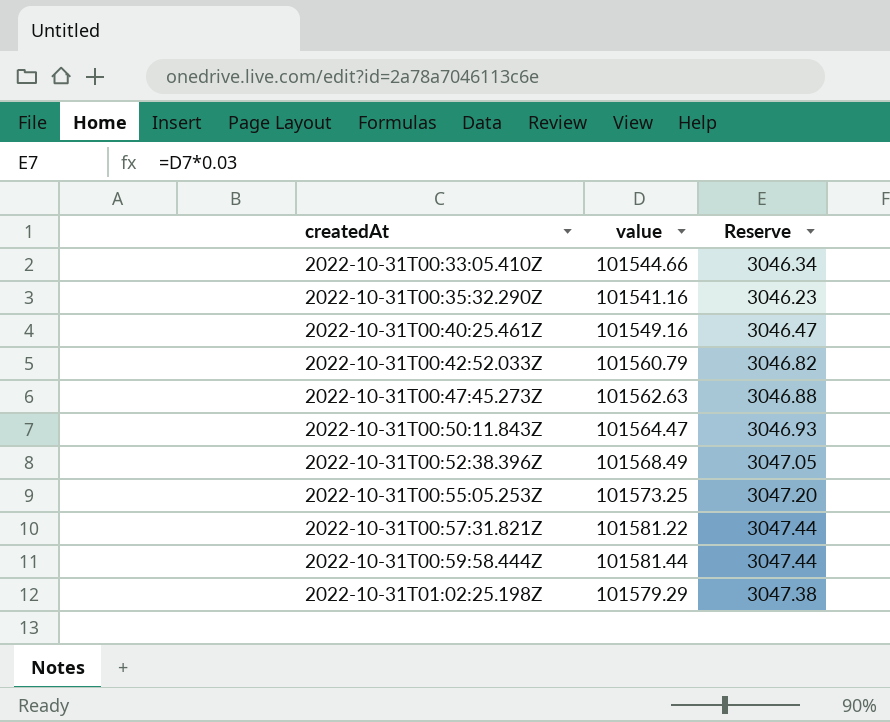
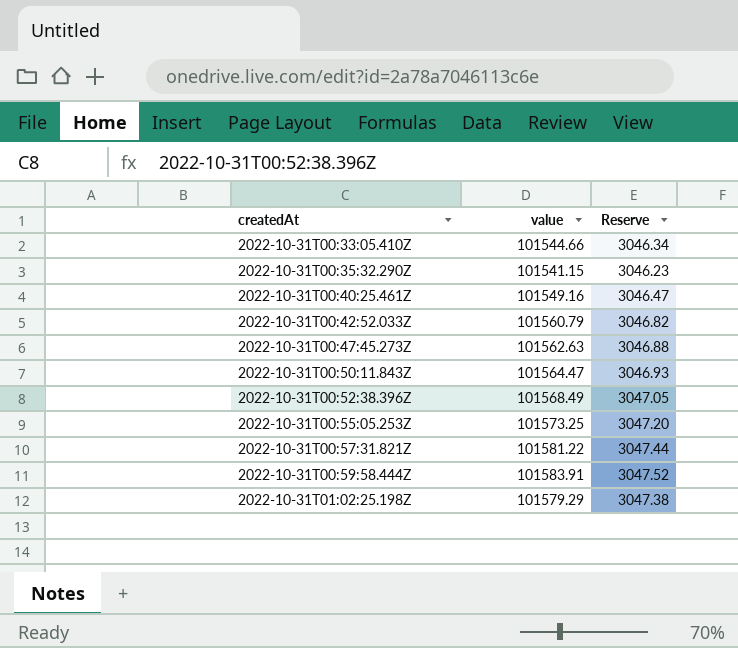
2022-10-31T00:35:32.290Z | value: 101541.16 -> 101541.15
2022-10-31T00:59:58.444Z | value: 101581.44 -> 101583.91
2022-10-31T00:59:58.444Z | Reserve: 3047.44 -> 3047.52

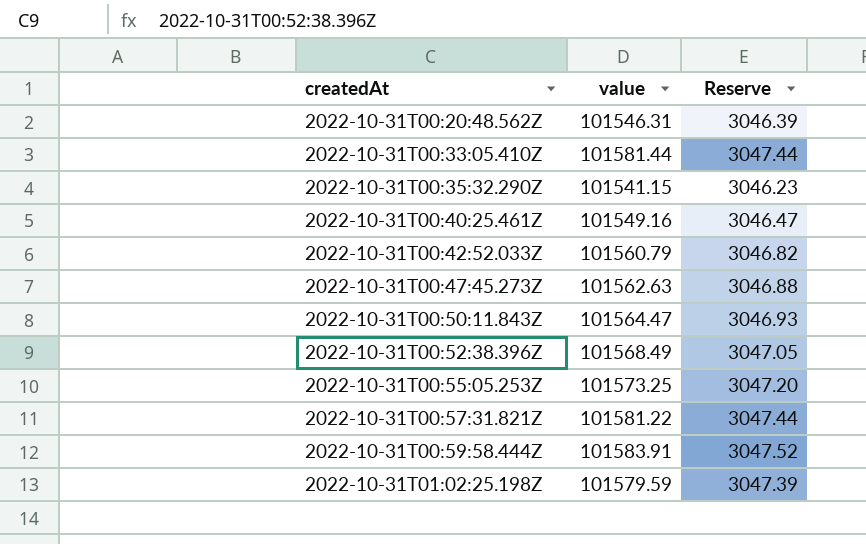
row 2022-10-31T00:20:48.562Z: none -> 101546.31 | 3046.39
2022-10-31T00:33:05.410Z | value: 101544.66 -> 101581.44
2022-10-31T00:33:05.410Z | Reserve: 3046.34 -> 3047.44
2022-10-31T01:02:25.198Z | value: 101579.29 -> 101579.59
2022-10-31T01:02:25.198Z | Reserve: 3047.38 -> 3047.39

